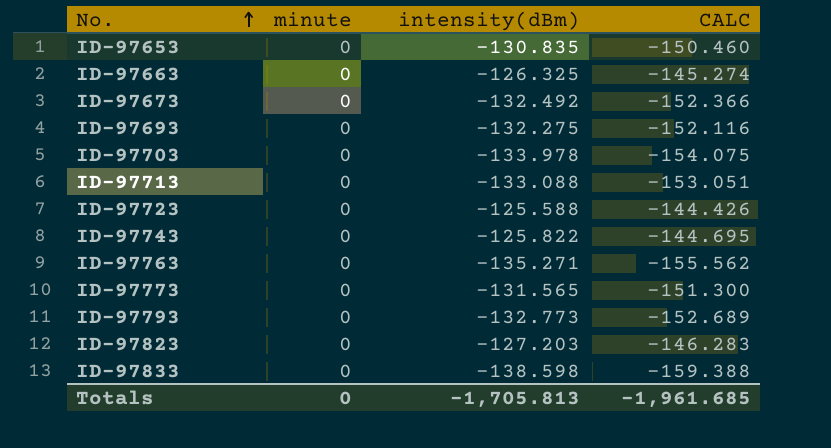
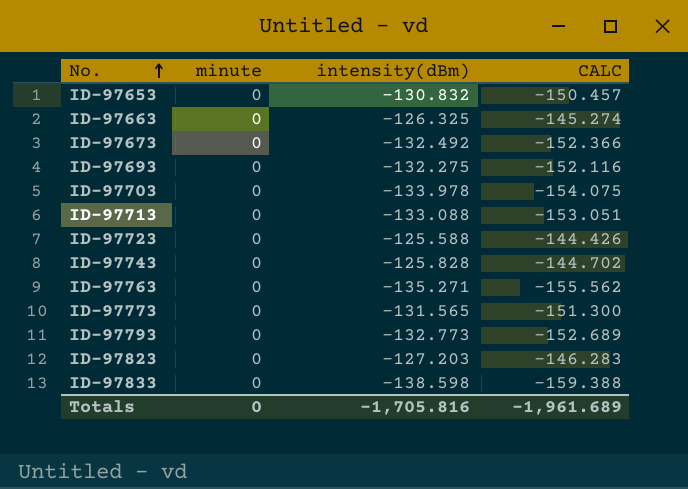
ID-97653 | intensity(dBm): -130.835 -> -130.832
ID-97653 | CALC: -150.460 -> -150.457
ID-97743 | intensity(dBm): -125.822 -> -125.828
ID-97743 | CALC: -144.695 -> -144.702
Totals | intensity(dBm): -1,705.813 -> -1,705.816
Totals | CALC: -1,961.685 -> -1,961.689

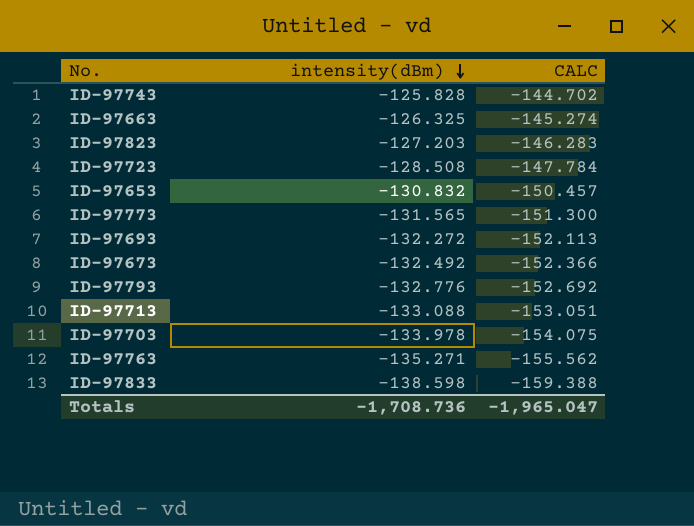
row order: No. ascending -> intensity(dBm) descending
column minute | position: 2 -> none
ID-97723 | intensity(dBm): -125.588 -> -128.508
ID-97723 | CALC: -144.426 -> -147.784
ID-97693 | intensity(dBm): -132.275 -> -132.272
ID-97693 | CALC: -152.116 -> -152.113
ID-97793 | intensity(dBm): -132.773 -> -132.776
ID-97793 | CALC: -152.689 -> -152.692
Totals | intensity(dBm): -1,705.816 -> -1,708.736
Totals | CALC: -1,961.689 -> -1,965.047

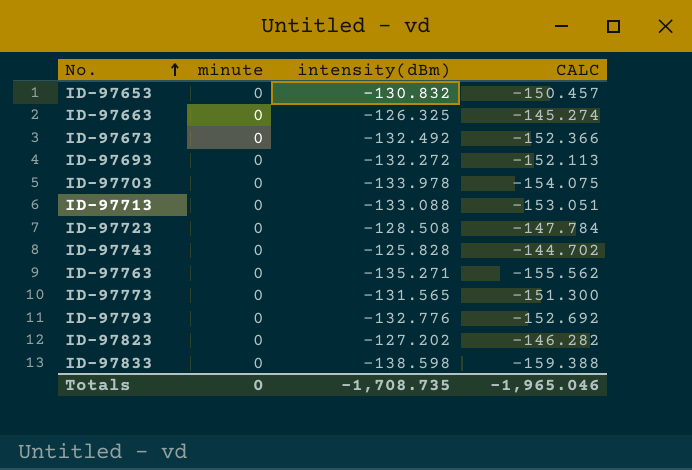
row order: intensity(dBm) descending -> No. ascending
column minute | position: none -> 2
ID-97823 | intensity(dBm): -127.203 -> -127.202
ID-97823 | CALC: -146.283 -> -146.282
Totals | intensity(dBm): -1,708.736 -> -1,708.735
Totals | CALC: -1,965.047 -> -1,965.046

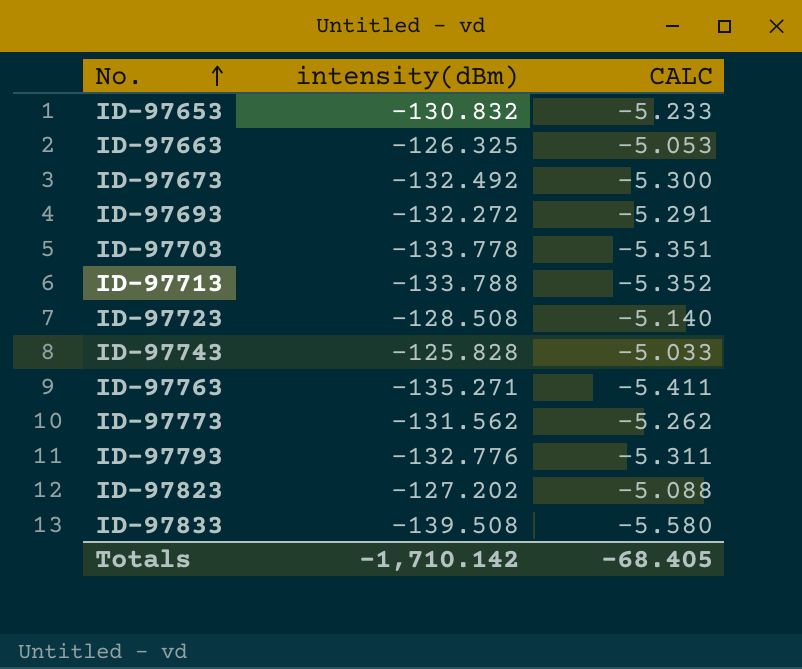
column minute | position: 2 -> none
column CALC | formula: [intensity(dBm)] * 1.15 -> [intensity(dBm)] * 0.04
ID-97703 | intensity(dBm): -133.978 -> -133.778
ID-97713 | intensity(dBm): -133.088 -> -133.788
ID-97773 | intensity(dBm): -131.565 -> -131.562
ID-97833 | intensity(dBm): -138.598 -> -139.508
Totals | intensity(dBm): -1,708.735 -> -1,710.142
Totals | CALC: -1,965.046 -> -68.405

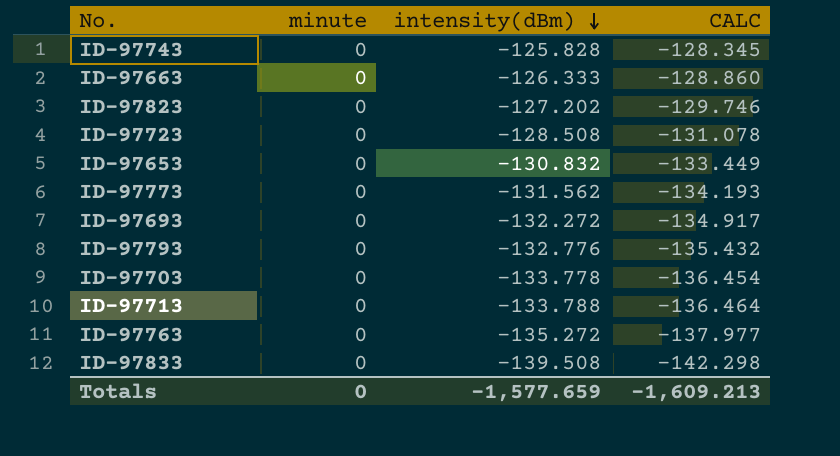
row order: No. ascending -> intensity(dBm) descending
column minute | position: none -> 2
column CALC | formula: [intensity(dBm)] * 0.04 -> [intensity(dBm)] * 1.02
row ID-97673: -132.492 | -5.300 -> none
ID-97663 | intensity(dBm): -126.325 -> -126.333
ID-97763 | intensity(dBm): -135.271 -> -135.272
Totals | intensity(dBm): -1,710.142 -> -1,577.659
Totals | CALC: -68.405 -> -1,609.213

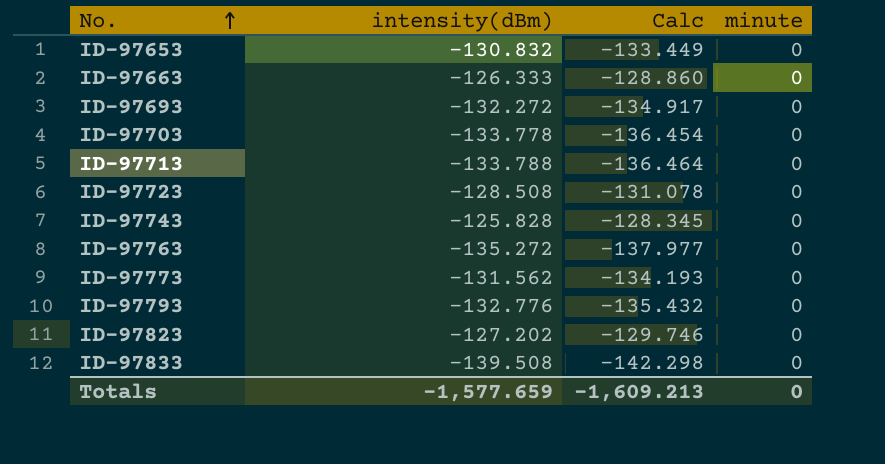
row order: intensity(dBm) descending -> No. ascending
column name: CALC -> Calc
column minute | position: 2 -> 4

